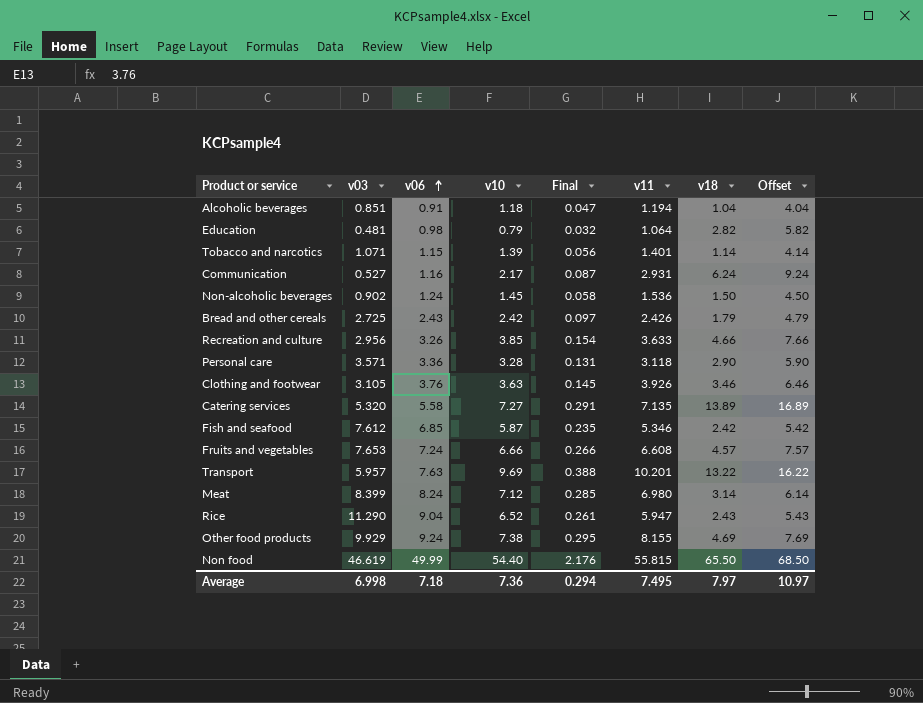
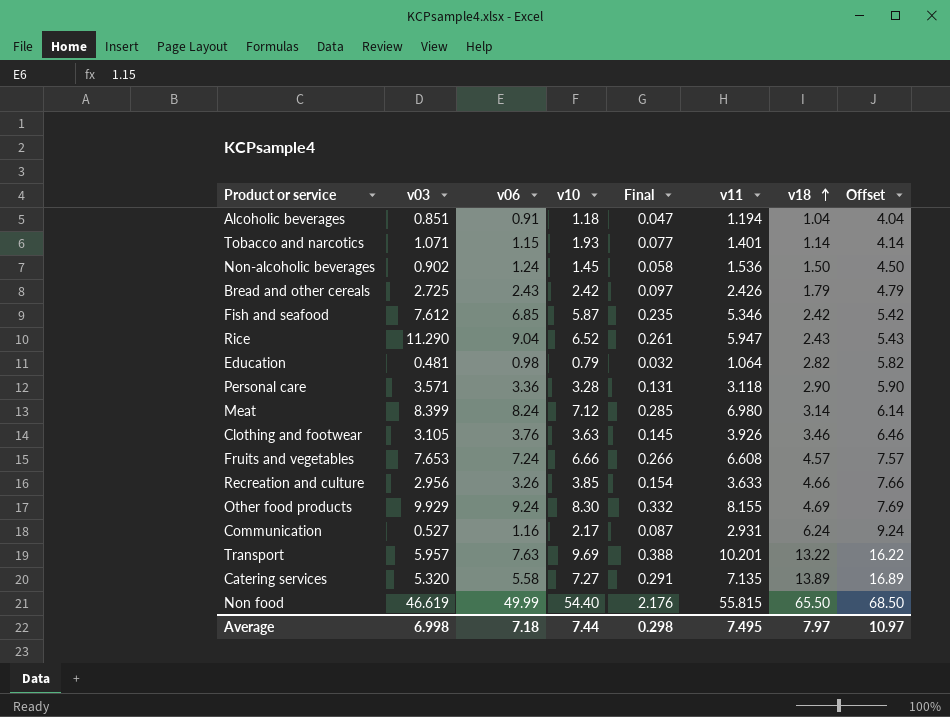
row order: v06 ascending -> v18 ascending
Tobacco and narcotics | v10: 1.39 -> 1.93
Tobacco and narcotics | Final: 0.056 -> 0.077
Other food products | v10: 7.38 -> 8.30
Other food products | Final: 0.295 -> 0.332
Average | v10: 7.36 -> 7.44
Average | Final: 0.294 -> 0.298

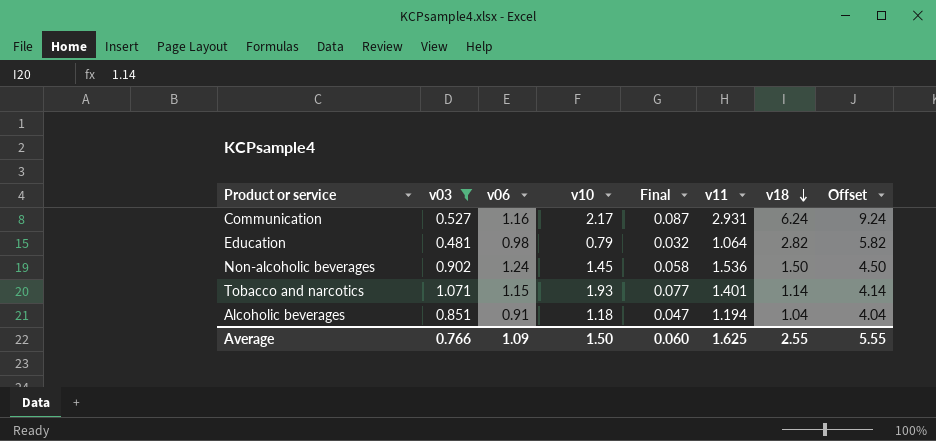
filter: none -> v03 <= 1.071
row order: v18 ascending -> v18 descending
Average | v03: 6.998 -> 0.766
Average | v06: 7.18 -> 1.09
Average | v10: 7.44 -> 1.50
Average | Final: 0.298 -> 0.060
Average | v11: 7.495 -> 1.625
Average | v18: 7.97 -> 2.55
Average | Offset: 10.97 -> 5.55

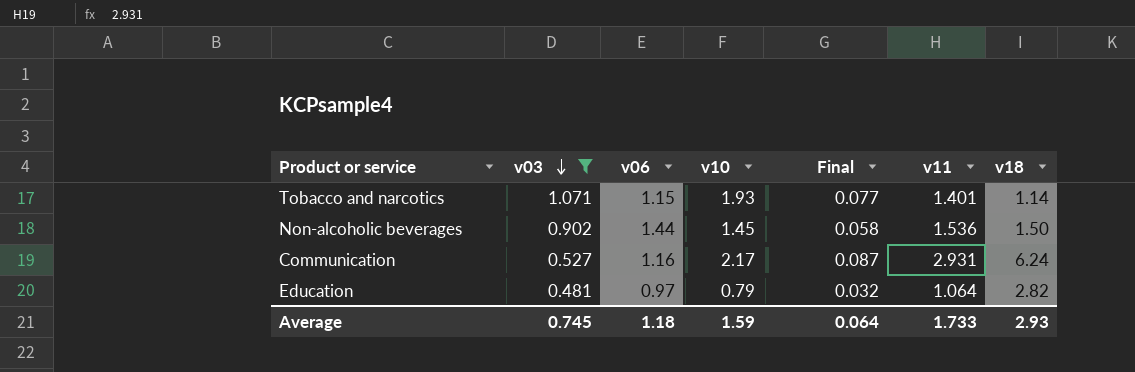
row order: v18 descending -> v03 descending
column Offset | formula: [v18] + 3 -> none
row Alcoholic beverages: 0.851 | 0.91 | 1.18 | 0.047 | 1.194 | 1.04 | 4.04 -> none
Non-alcoholic beverages | v06: 1.24 -> 1.44
Education | v06: 0.98 -> 0.97
Average | v03: 0.766 -> 0.745
Average | v06: 1.09 -> 1.18
Average | v10: 1.50 -> 1.59
Average | Final: 0.060 -> 0.064
Average | v11: 1.625 -> 1.733
Average | v18: 2.55 -> 2.93

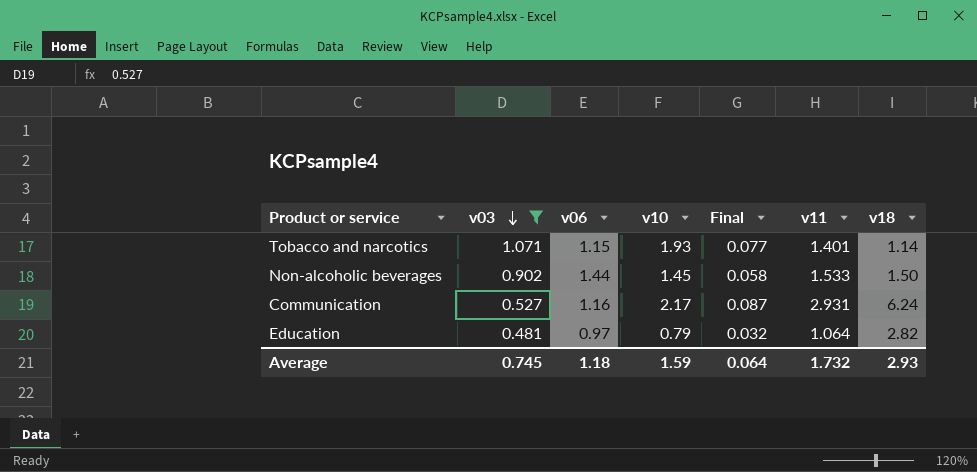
Non-alcoholic beverages | v11: 1.536 -> 1.533
Average | v11: 1.733 -> 1.732

